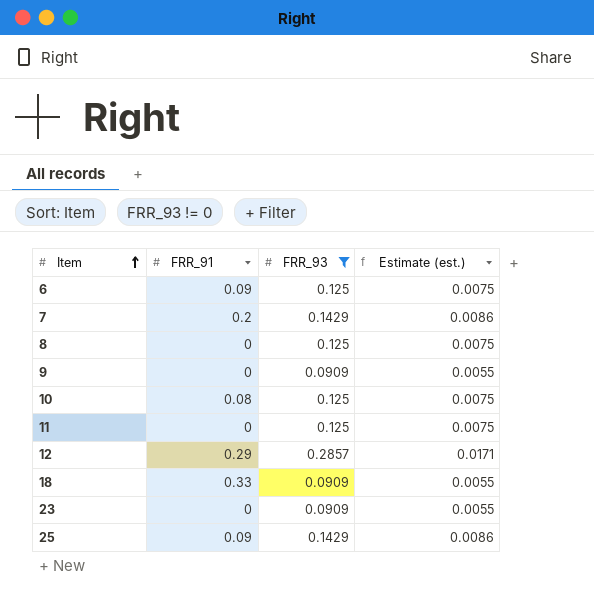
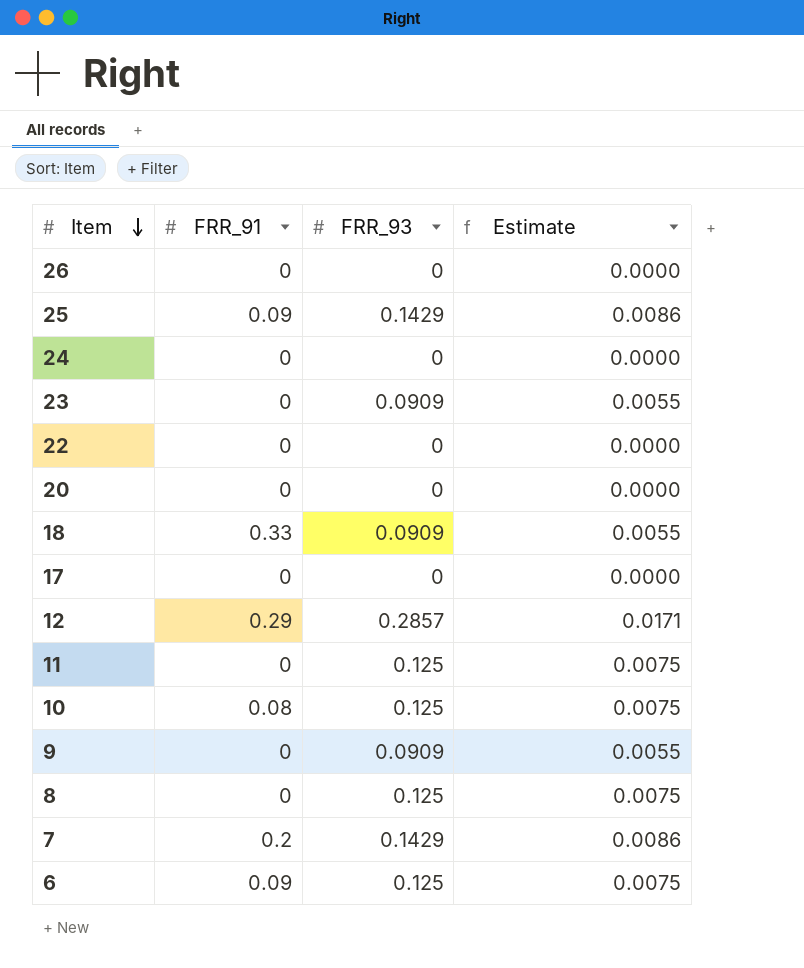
filter: FRR_93 != 0 -> none
row order: Item ascending -> Item descending
column name: Estimate (est.) -> Estimate

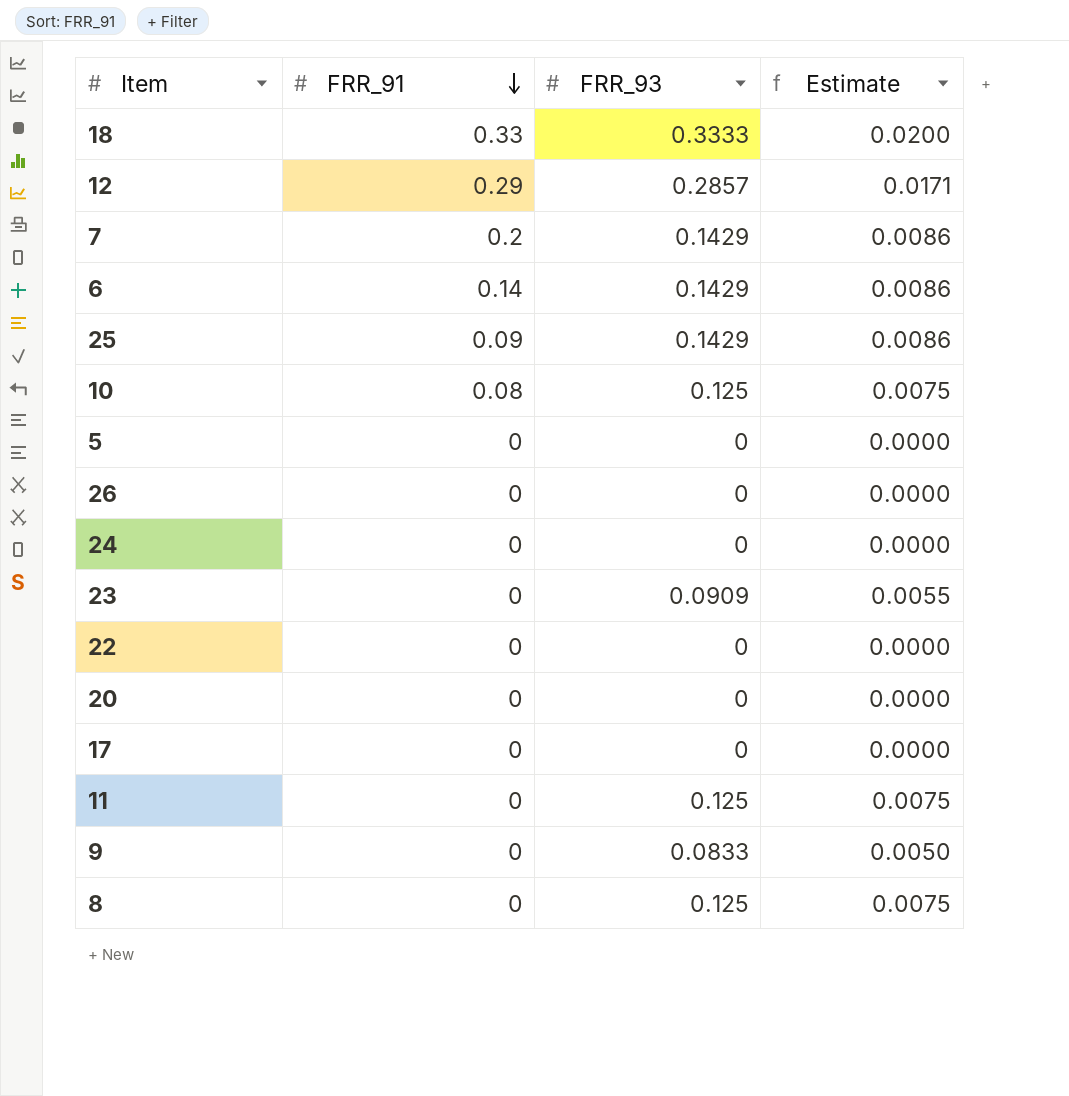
row order: Item descending -> FRR_91 descending
18 | FRR_93: 0.0909 -> 0.3333
18 | Estimate: 0.0055 -> 0.0200
6 | FRR_91: 0.09 -> 0.14
6 | FRR_93: 0.125 -> 0.1429
6 | Estimate: 0.0075 -> 0.0086
row 5: none -> 0 | 0 | 0.0000
9 | FRR_93: 0.0909 -> 0.0833
9 | Estimate: 0.0055 -> 0.0050

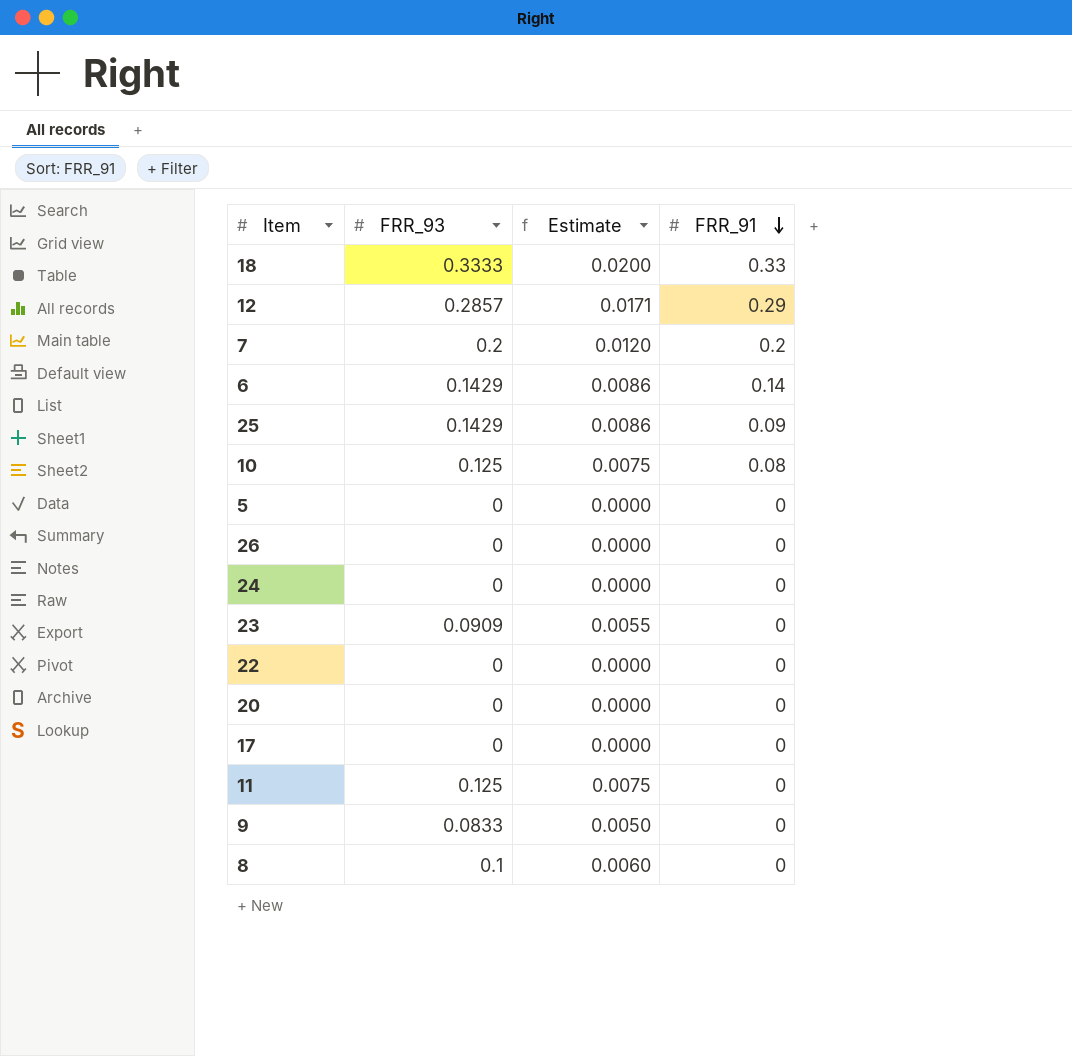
column FRR_91 | position: 2 -> 4
7 | FRR_93: 0.1429 -> 0.2
7 | Estimate: 0.0086 -> 0.0120
8 | FRR_93: 0.125 -> 0.1
8 | Estimate: 0.0075 -> 0.0060

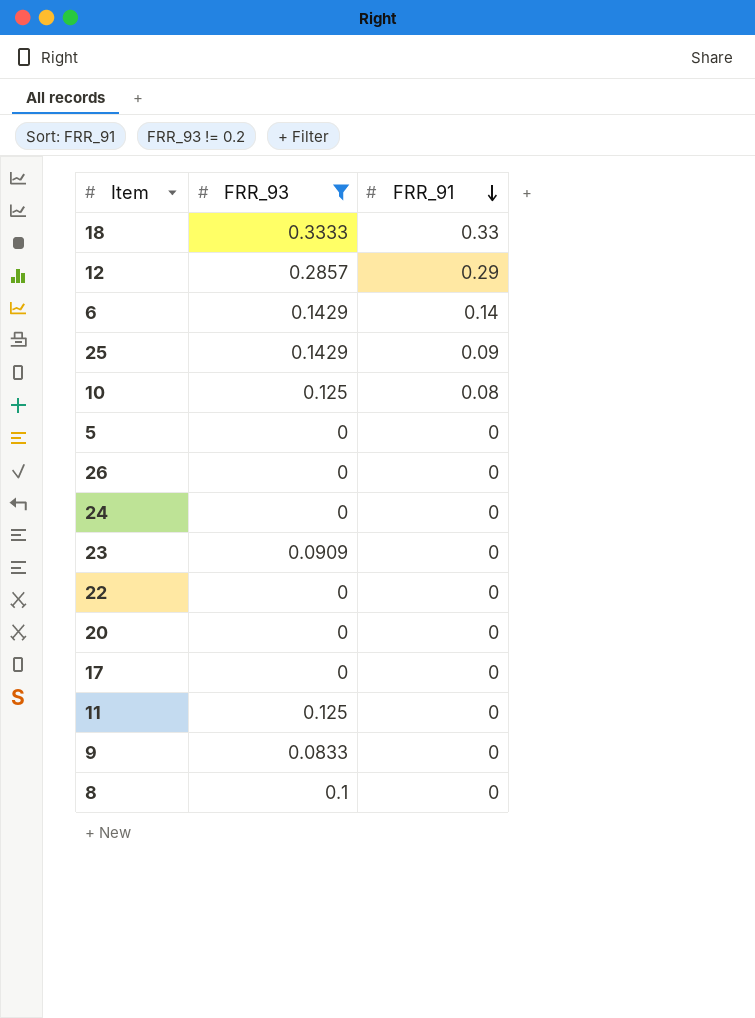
filter: none -> FRR_93 != 0.2
column Estimate | formula: [FRR_93] * 0.06 -> none

